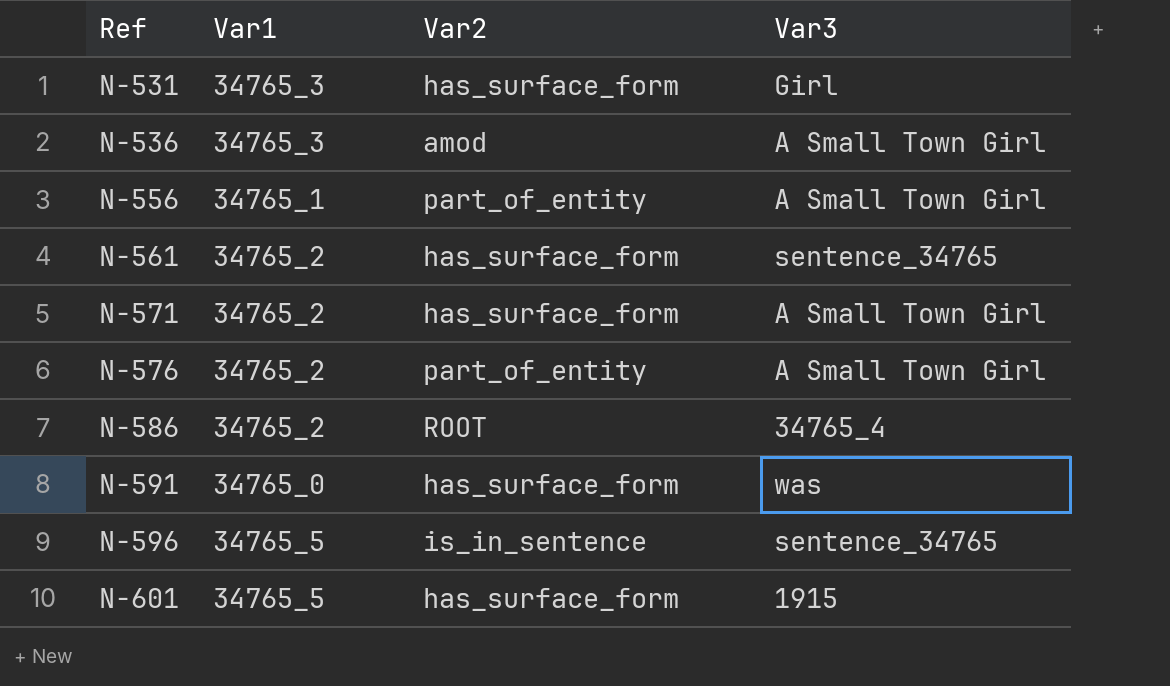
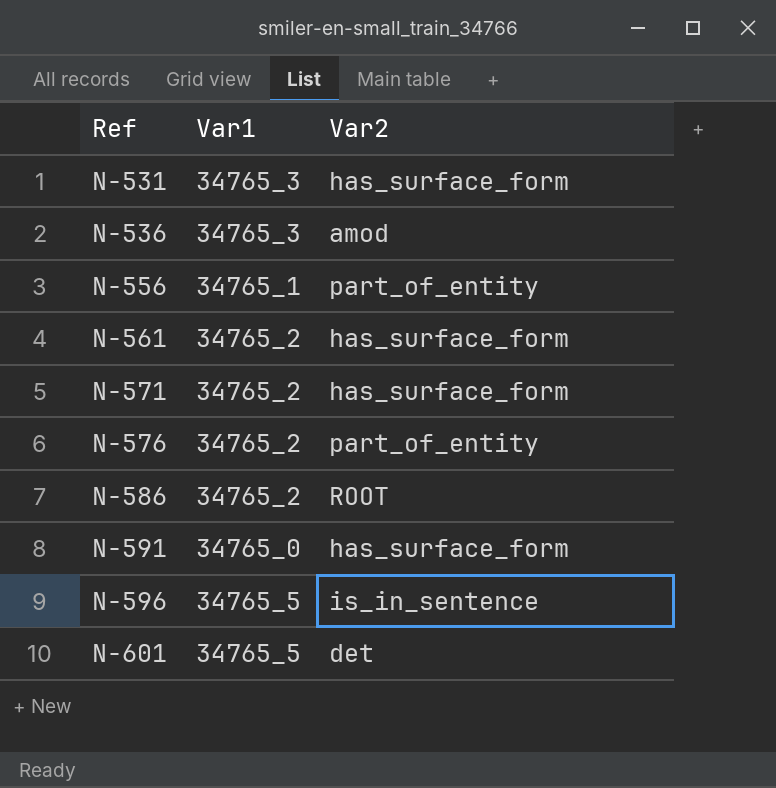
column Var3 | position: 4 -> none
N-601 | Var2: has_surface_form -> det

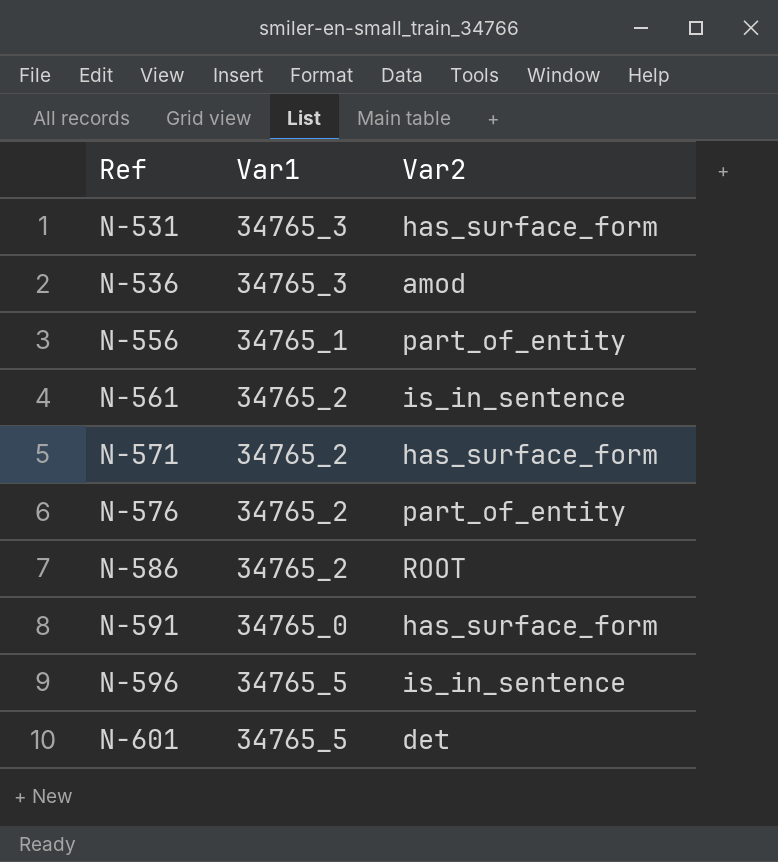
N-561 | Var2: has_surface_form -> is_in_sentence

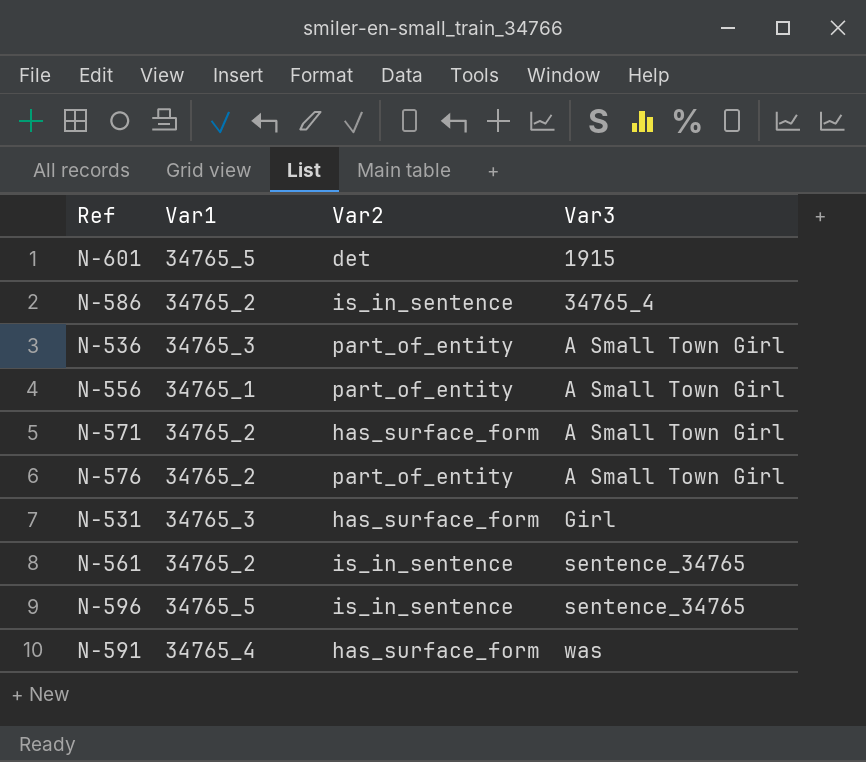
row order: Ref ascending -> Var3 ascending
column Var3 | position: none -> 4
N-586 | Var2: ROOT -> is_in_sentence
N-536 | Var2: amod -> part_of_entity
N-591 | Var1: 34765_0 -> 34765_4

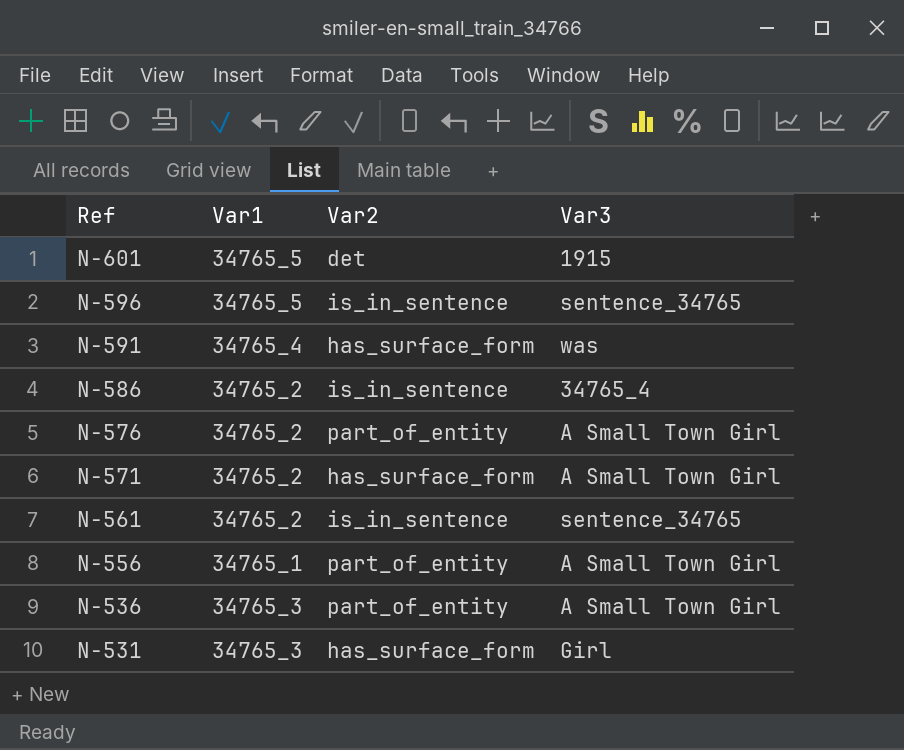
row order: Var3 ascending -> Ref descending

